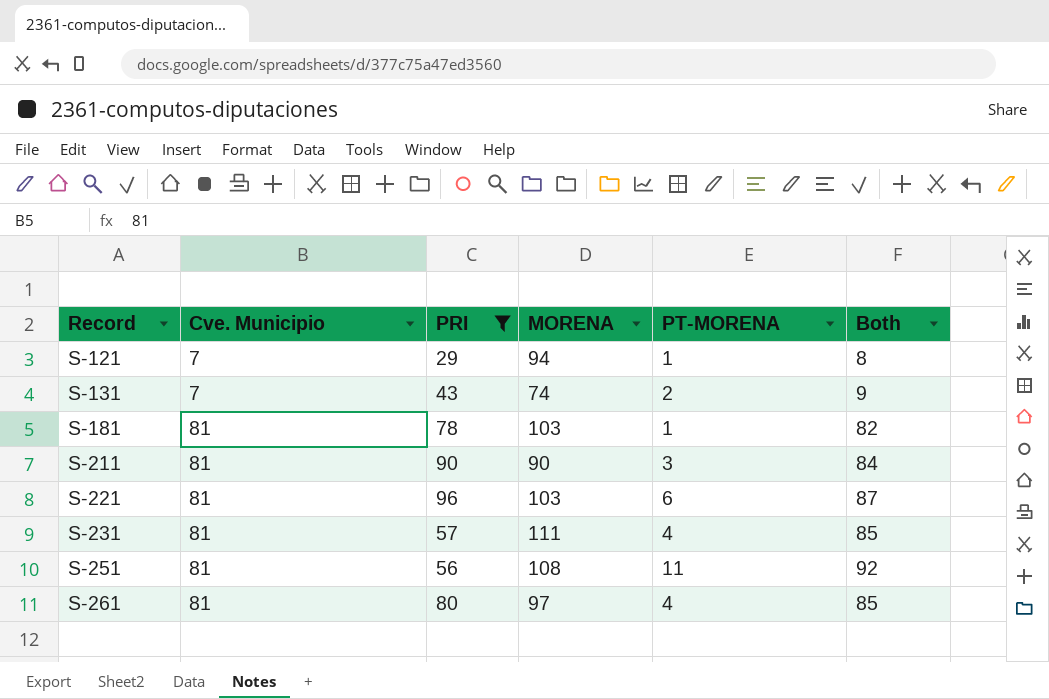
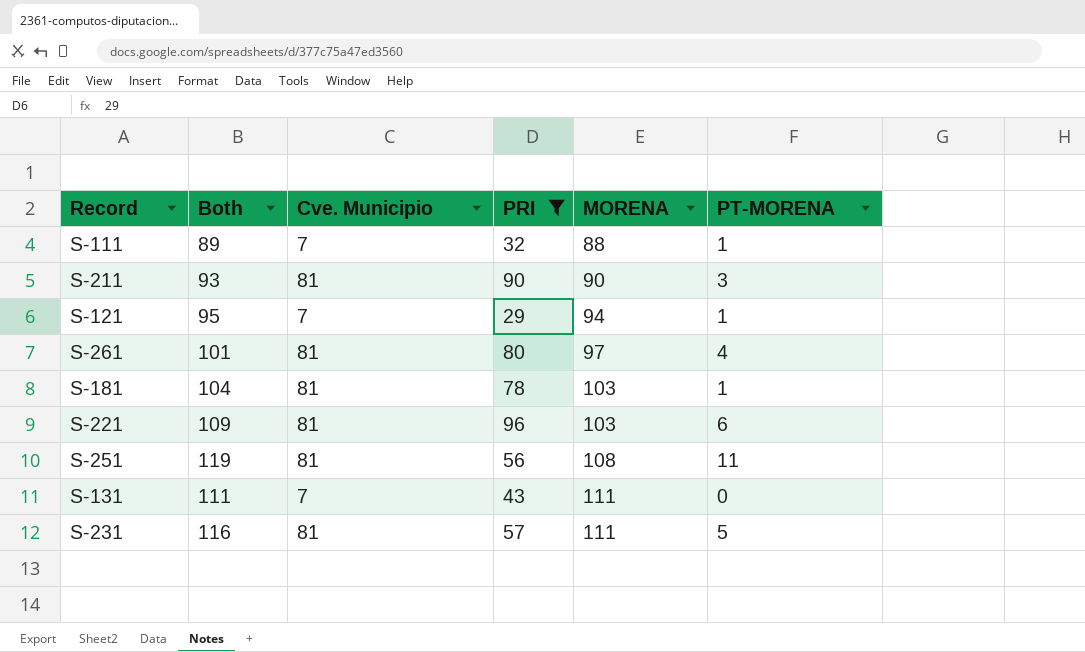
row order: Record ascending -> MORENA ascending
column Both | formula: [Cve. Municipio] + [PT-MORENA] -> [MORENA] + [PT-MORENA]
column Both | position: 6 -> 2
row S-111: none -> 89 | 7 | 32 | 88 | 1
S-131 | MORENA: 74 -> 111
S-131 | PT-MORENA: 2 -> 0
S-231 | PT-MORENA: 4 -> 5

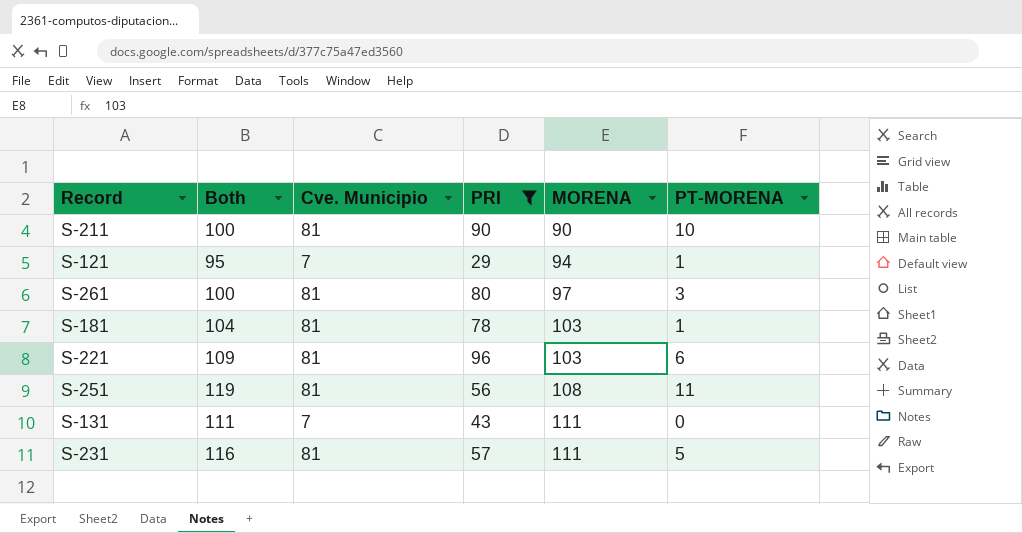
row S-111: 89 | 7 | 32 | 88 | 1 -> none
S-211 | Both: 93 -> 100
S-211 | PT-MORENA: 3 -> 10
S-261 | Both: 101 -> 100
S-261 | PT-MORENA: 4 -> 3

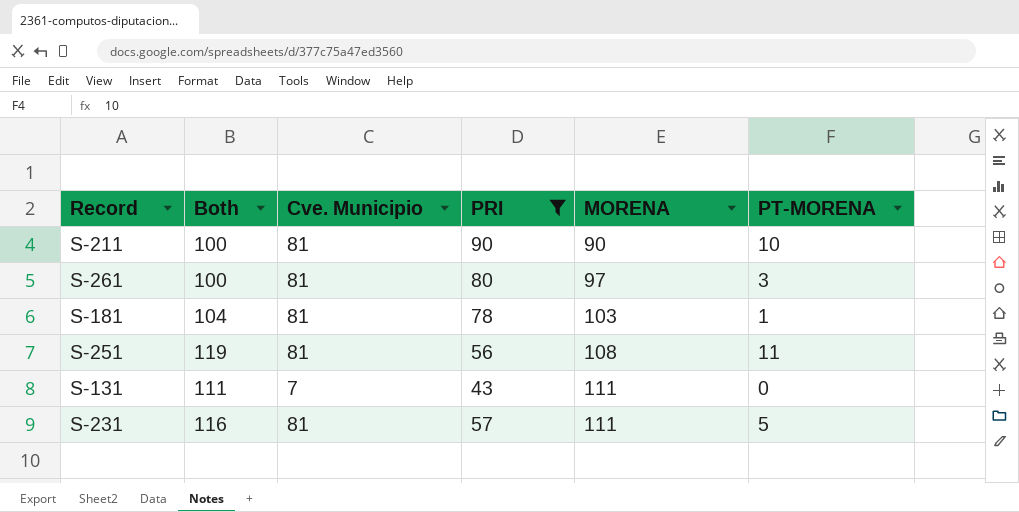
row S-121: 95 | 7 | 29 | 94 | 1 -> none
row S-221: 109 | 81 | 96 | 103 | 6 -> none

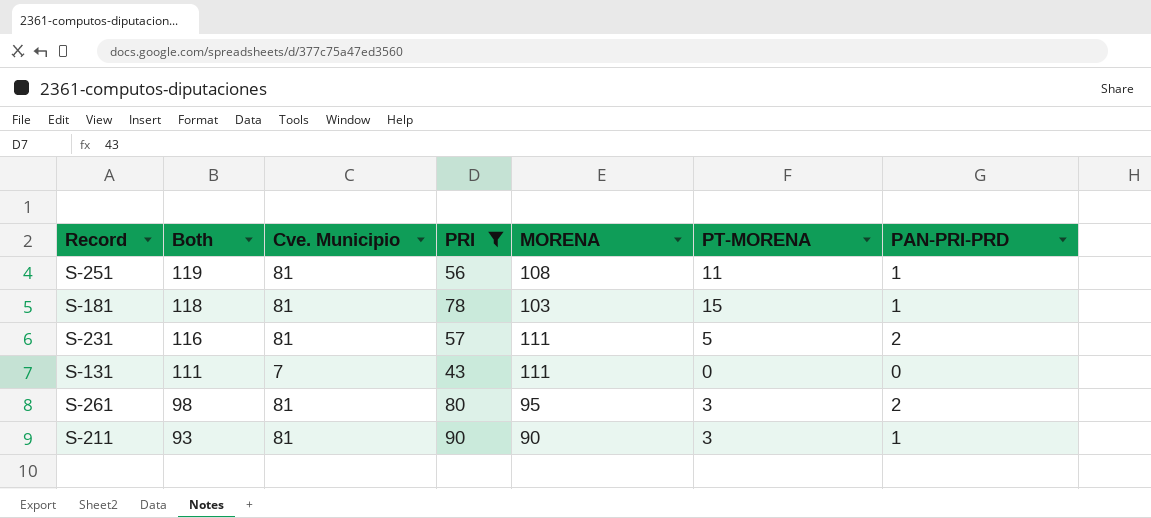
row order: MORENA ascending -> Both descending
column PAN-PRI-PRD | position: none -> 7
S-181 | Both: 104 -> 118
S-181 | PT-MORENA: 1 -> 15
S-261 | Both: 100 -> 98
S-261 | MORENA: 97 -> 95
S-211 | Both: 100 -> 93
S-211 | PT-MORENA: 10 -> 3

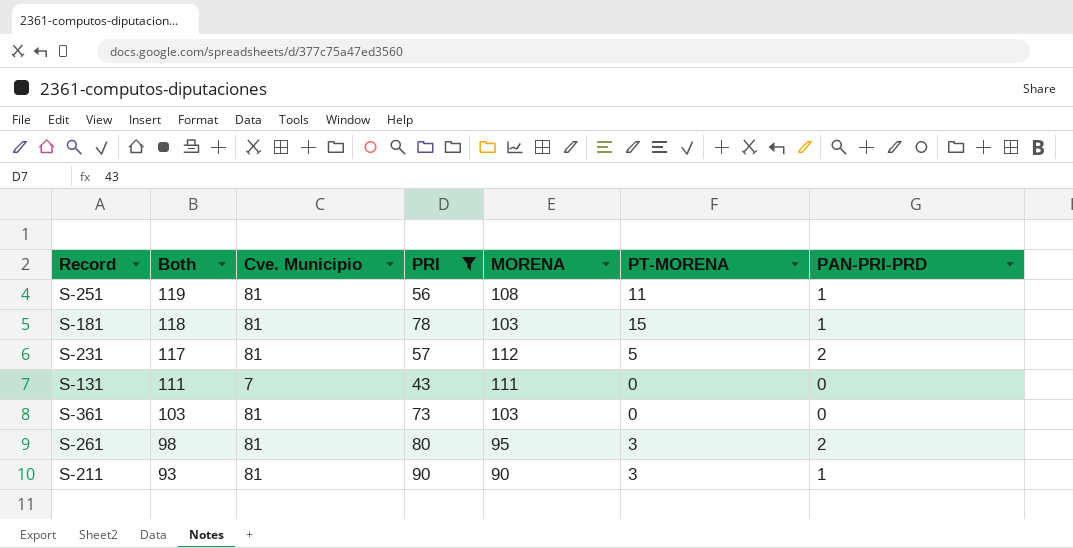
S-231 | Both: 116 -> 117
S-231 | MORENA: 111 -> 112
row S-361: none -> 103 | 81 | 73 | 103 | 0 | 0

